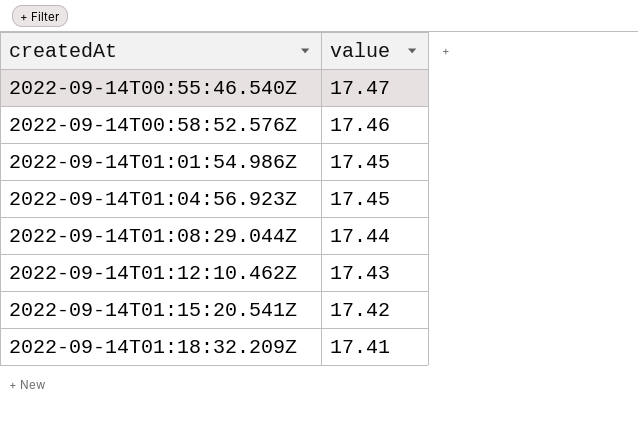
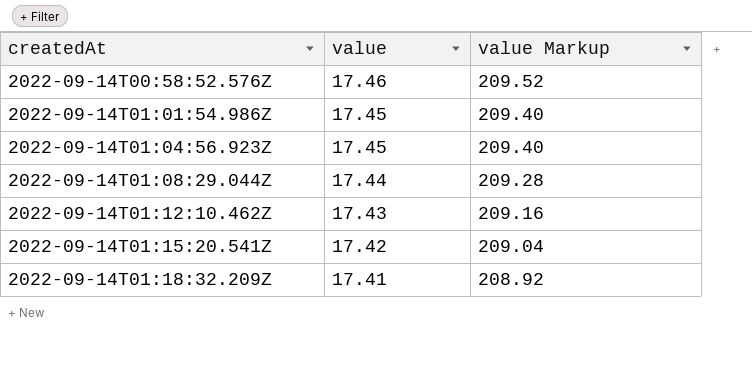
column value Markup | formula: none -> [value] * 12
row 2022-09-14T00:55:46.540Z: 17.47 -> none

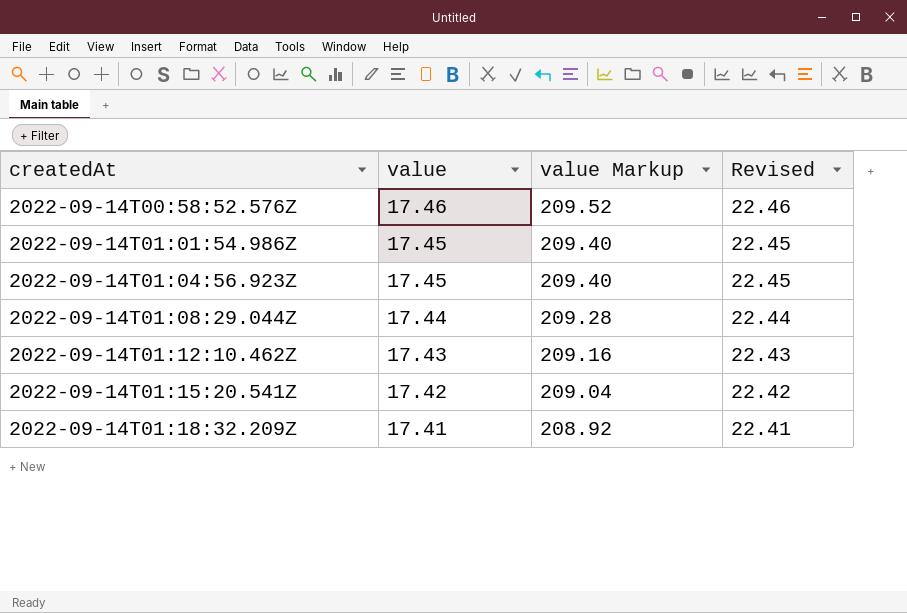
column Revised | formula: none -> [value] + 5

